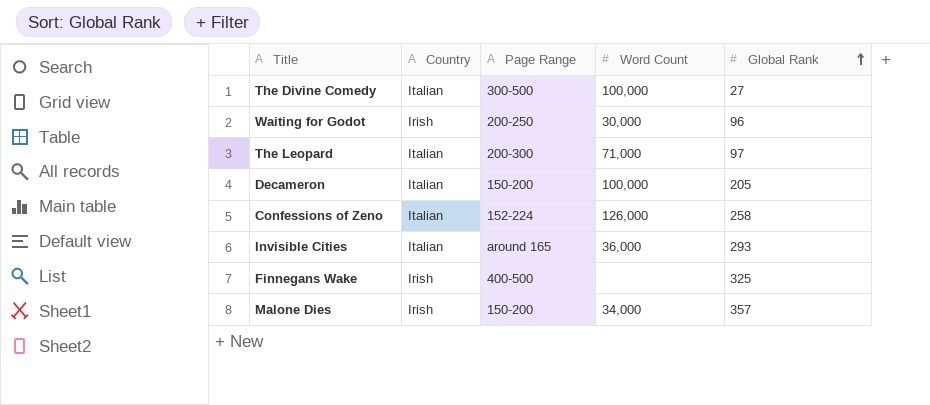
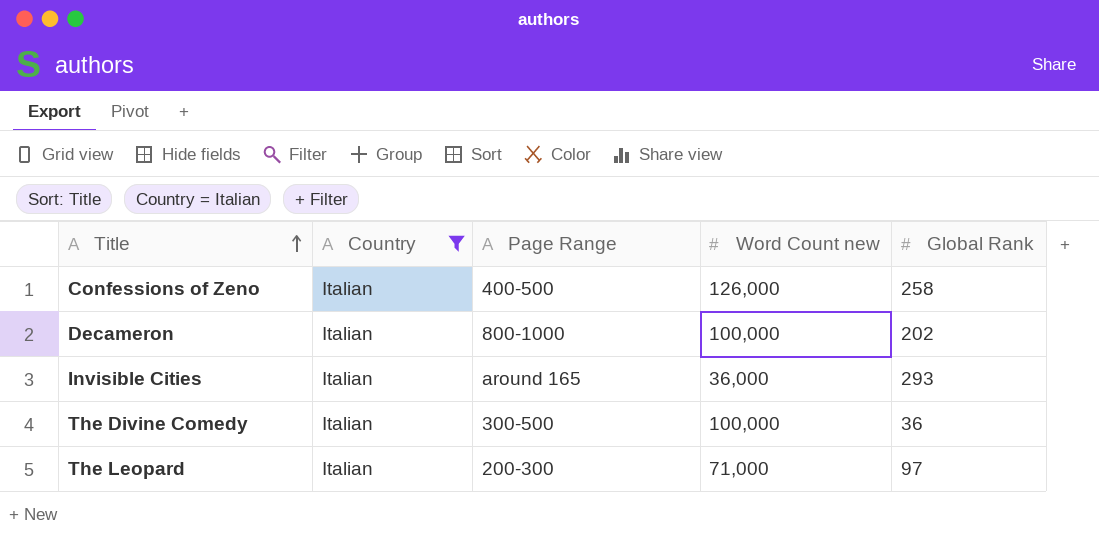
filter: none -> Country = Italian
row order: Global Rank ascending -> Title ascending
column name: Word Count -> Word Count new
Confessions of Zeno | Page Range: 152-224 -> 400-500
Decameron | Page Range: 150-200 -> 800-1000
Decameron | Global Rank: 205 -> 202
The Divine Comedy | Global Rank: 27 -> 36

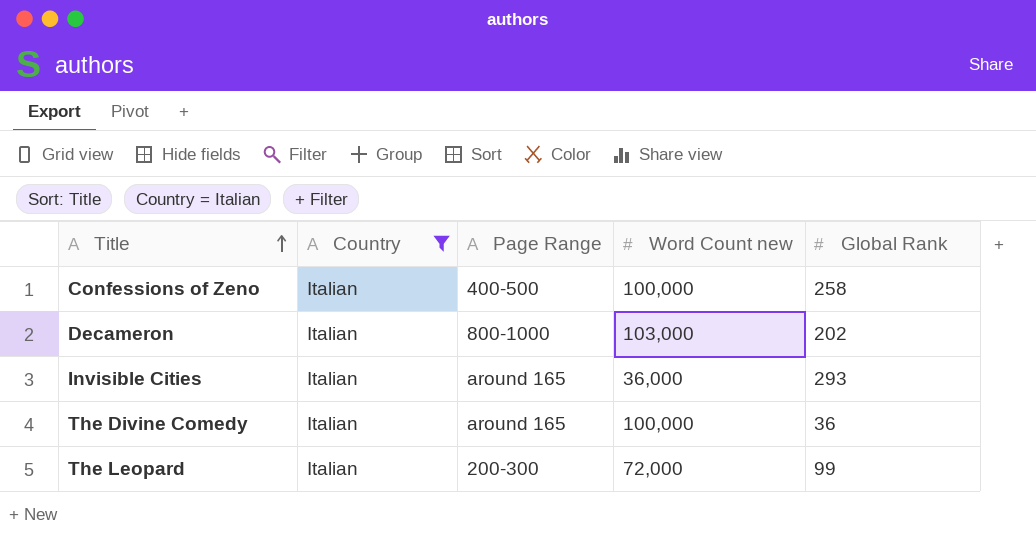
Confessions of Zeno | Word Count new: 126,000 -> 100,000
Decameron | Word Count new: 100,000 -> 103,000
The Divine Comedy | Page Range: 300-500 -> around 165
The Leopard | Word Count new: 71,000 -> 72,000
The Leopard | Global Rank: 97 -> 99

